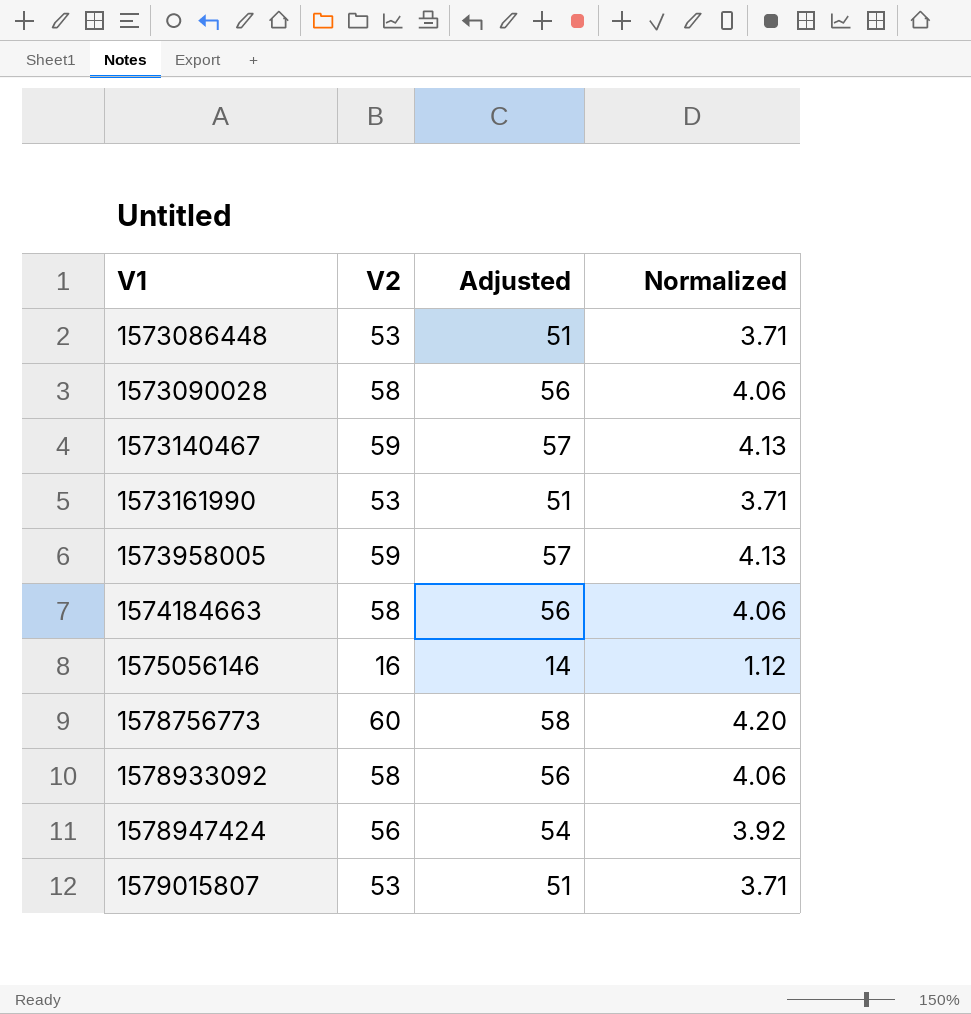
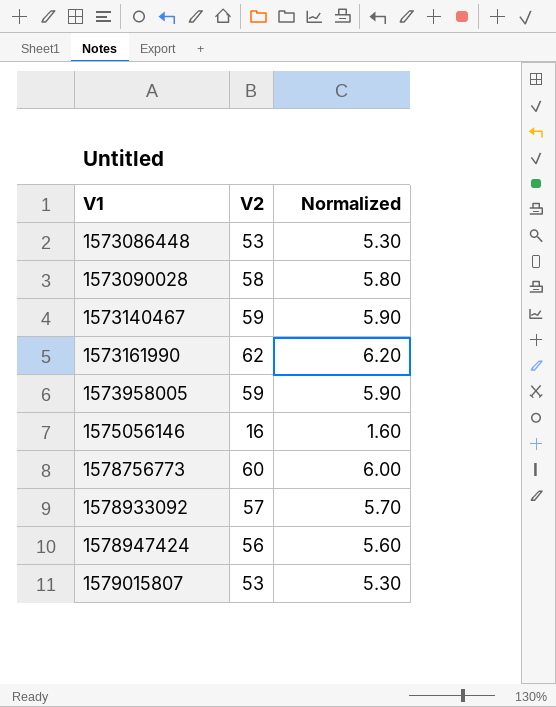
column Adjusted | formula: [V2] - 2 -> none
column Normalized | formula: [V2] * 0.07 -> [V2] * 0.1
row 1574184663: 58 | 56 | 4.06 -> none
1573161990 | V2: 53 -> 62
1578933092 | V2: 58 -> 57

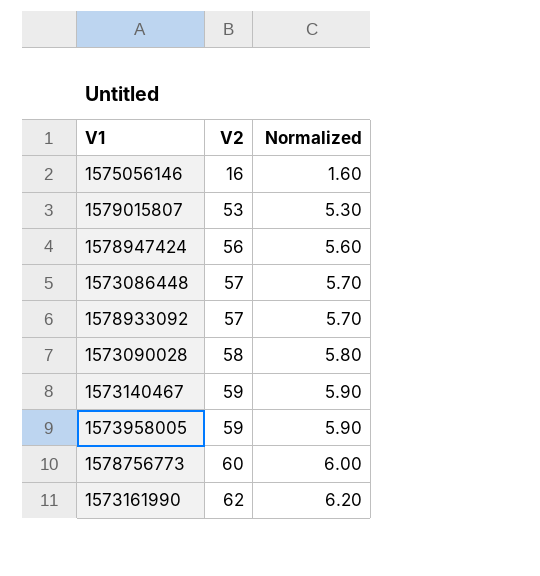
row order: V1 ascending -> V2 ascending
1573086448 | V2: 53 -> 57
1573086448 | Normalized: 5.30 -> 5.70

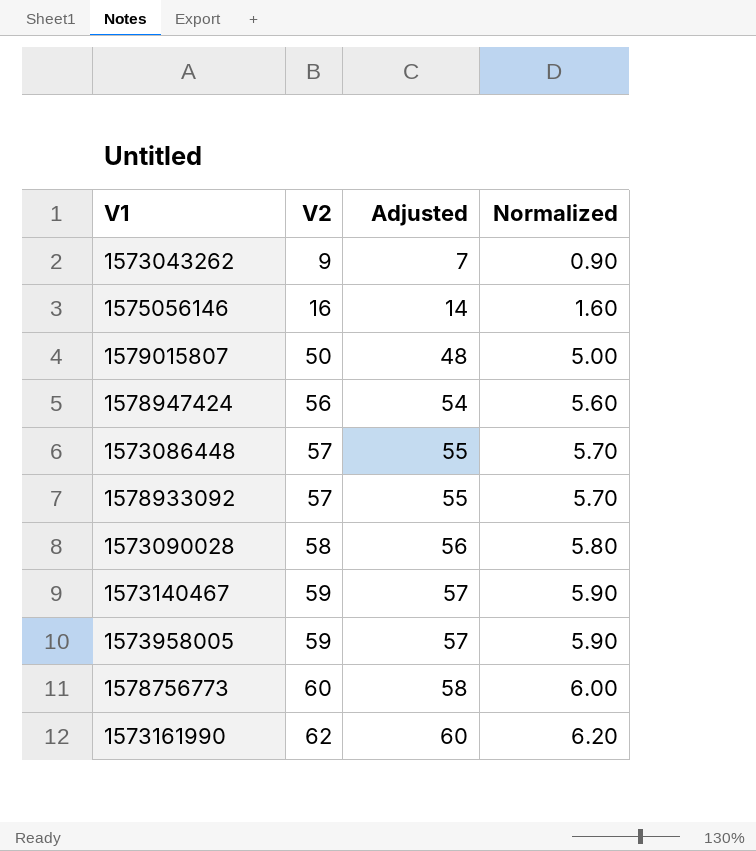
column Adjusted | formula: none -> [V2] - 2
row 1573043262: none -> 9 | 7 | 0.90
1579015807 | V2: 53 -> 50
1579015807 | Normalized: 5.30 -> 5.00

